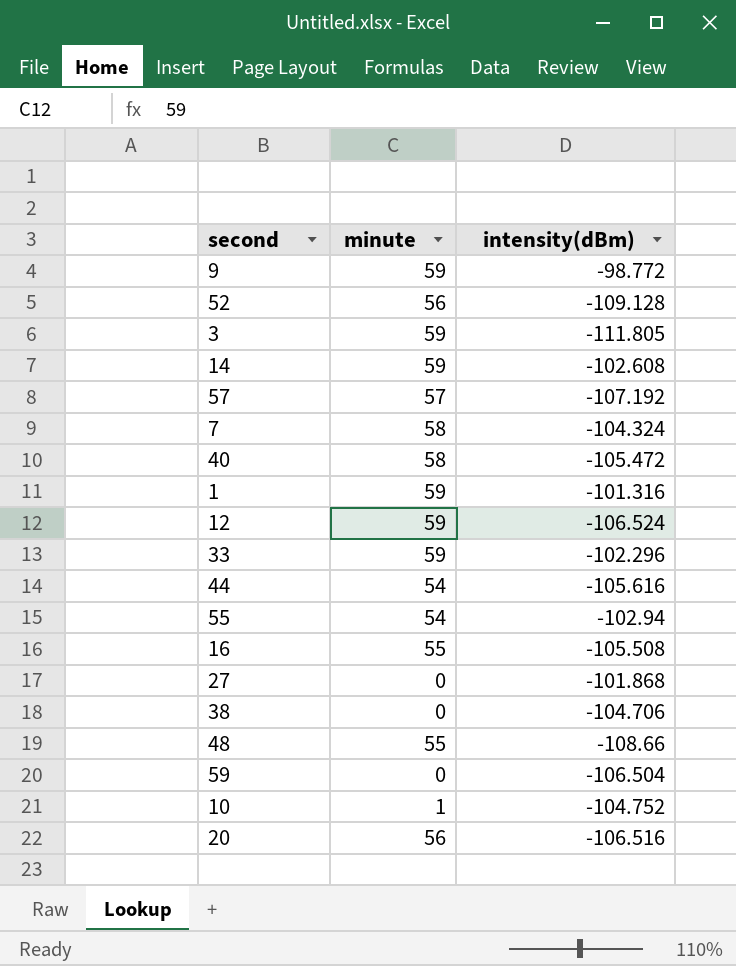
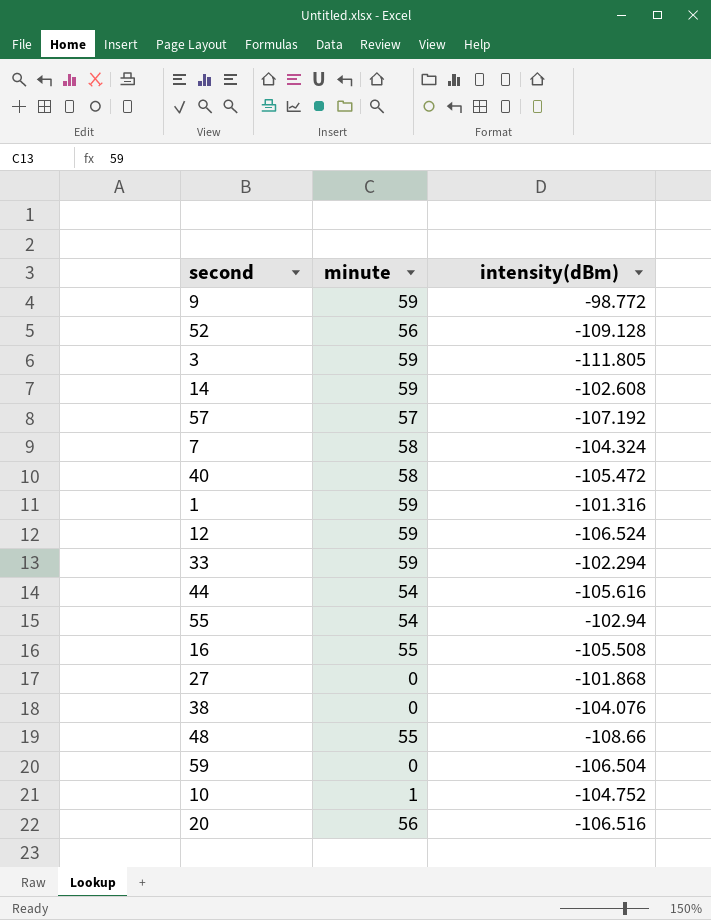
33 | intensity(dBm): -102.296 -> -102.294
38 | intensity(dBm): -104.706 -> -104.076

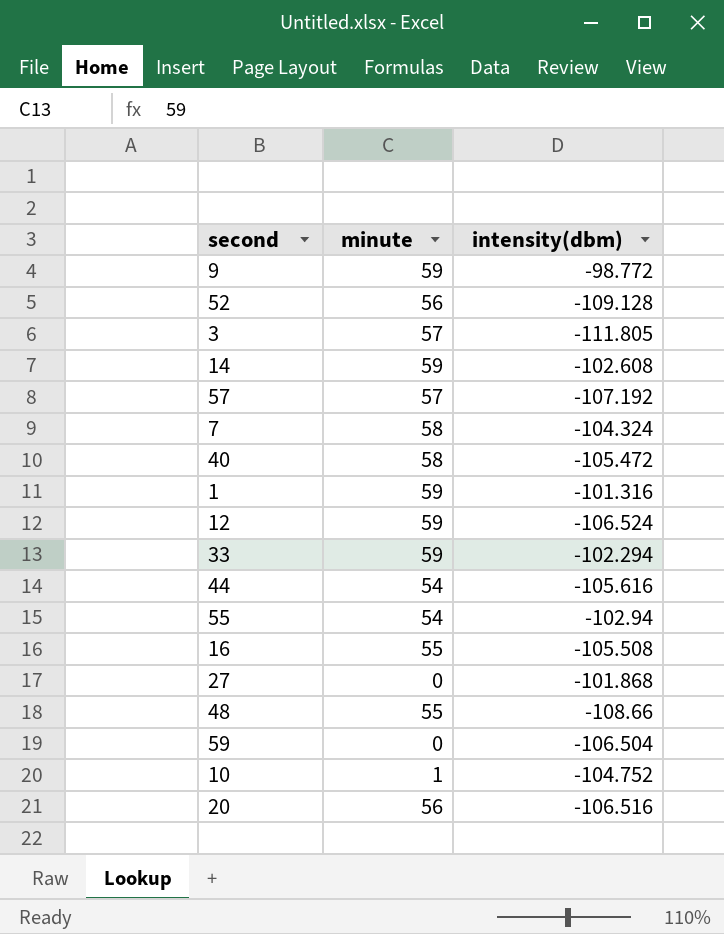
column name: intensity(dBm) -> intensity(dbm)
row 38: 0 | -104.076 -> none
3 | minute: 59 -> 57

